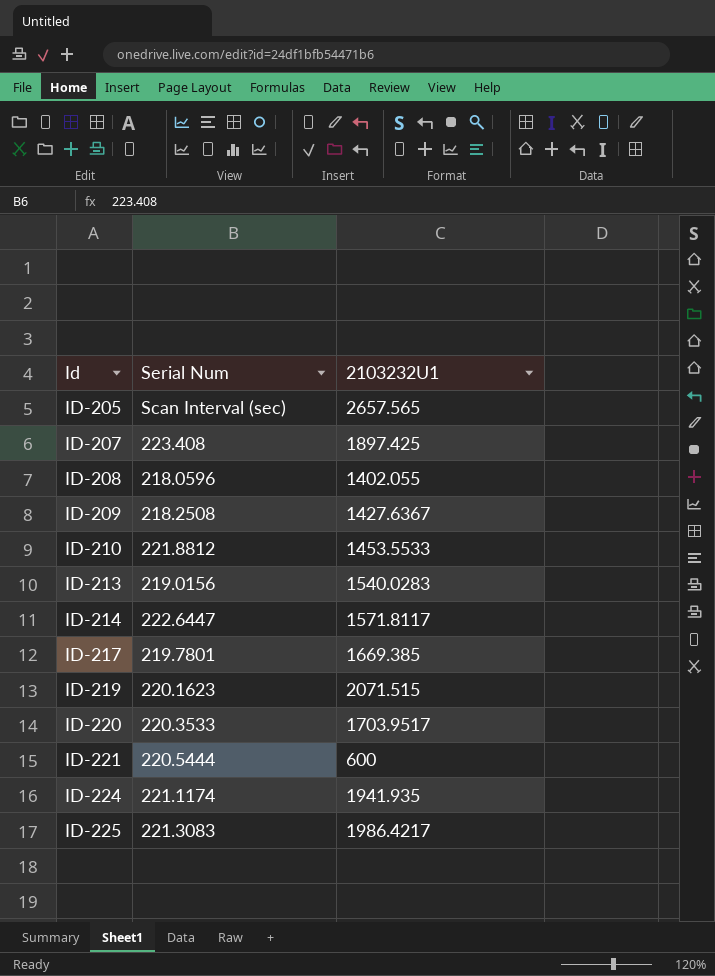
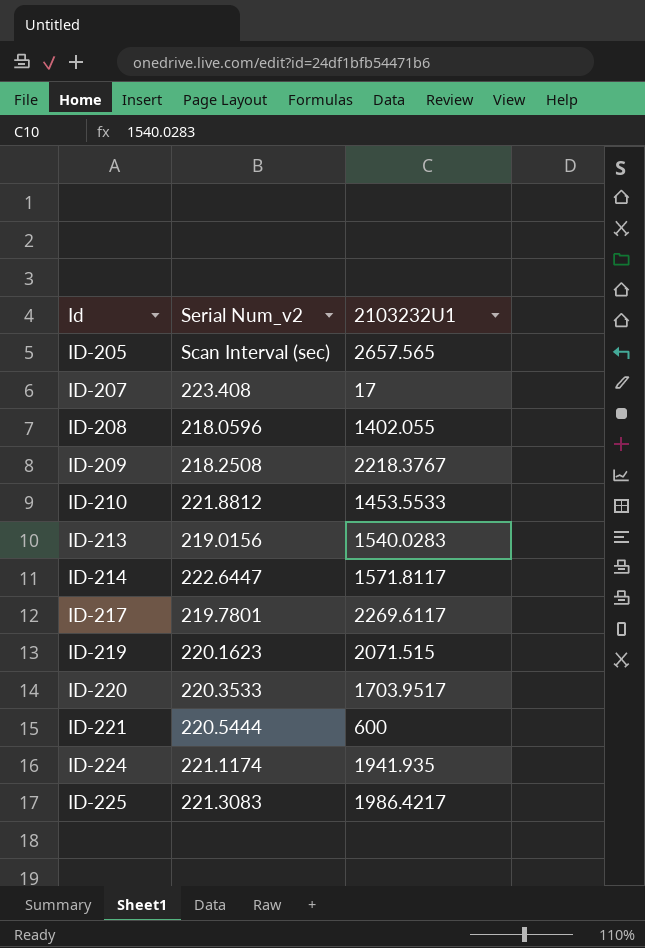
column name: Serial Num -> Serial Num_v2
ID-207 | 2103232U1: 1897.425 -> 17
ID-209 | 2103232U1: 1427.6367 -> 2218.3767
ID-217 | 2103232U1: 1669.385 -> 2269.6117

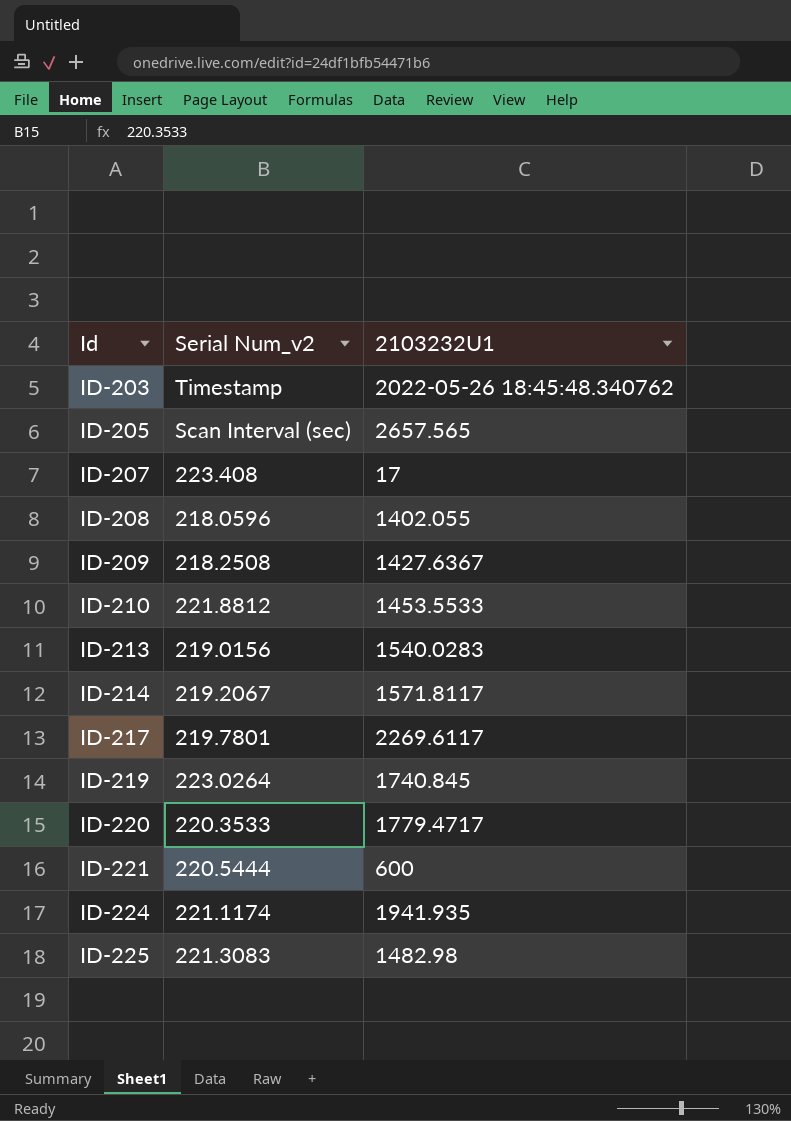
row ID-203: none -> Timestamp | 2022-05-26 18:45:48.340762
ID-209 | 2103232U1: 2218.3767 -> 1427.6367
ID-214 | Serial Num_v2: 222.6447 -> 219.2067
ID-219 | Serial Num_v2: 220.1623 -> 223.0264
ID-219 | 2103232U1: 2071.515 -> 1740.845
ID-220 | 2103232U1: 1703.9517 -> 1779.4717
ID-225 | 2103232U1: 1986.4217 -> 1482.98

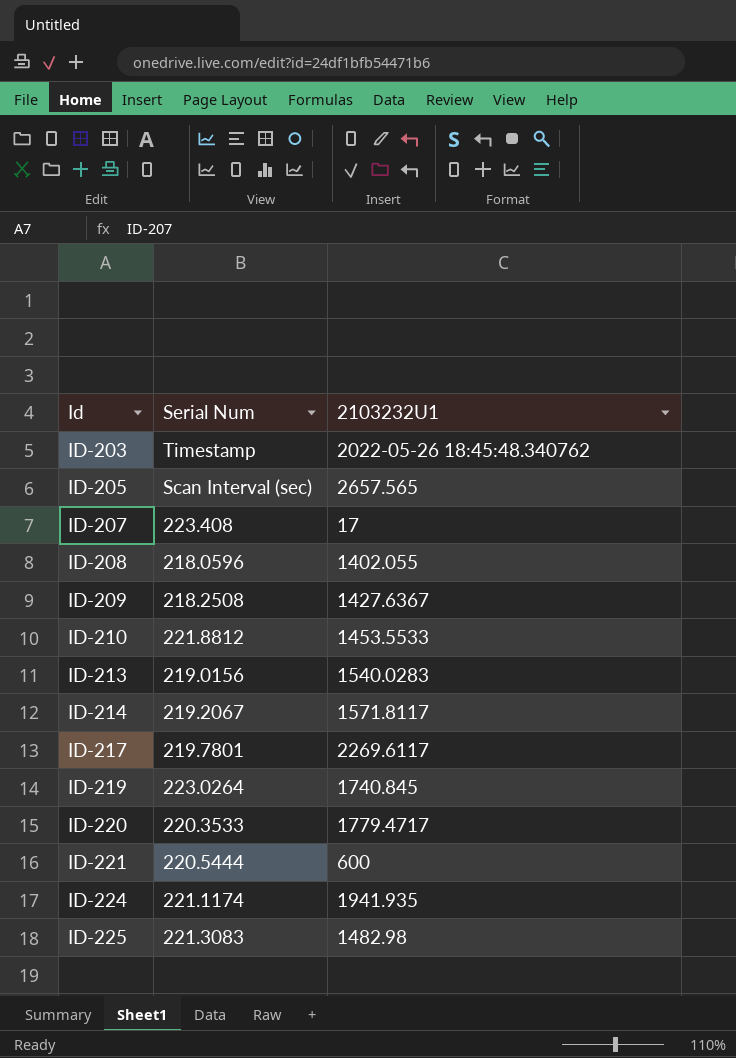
column name: Serial Num_v2 -> Serial Num

